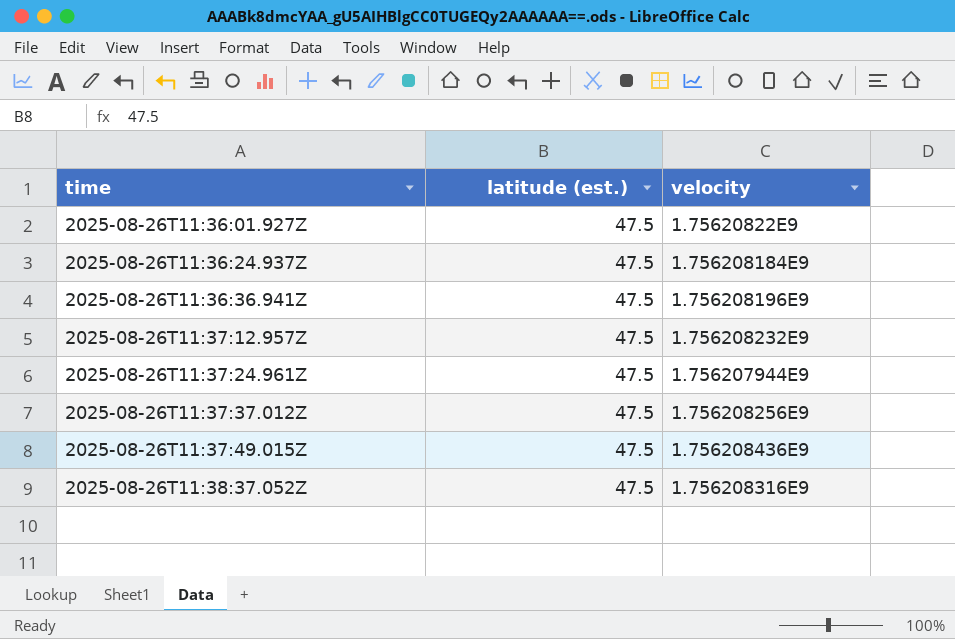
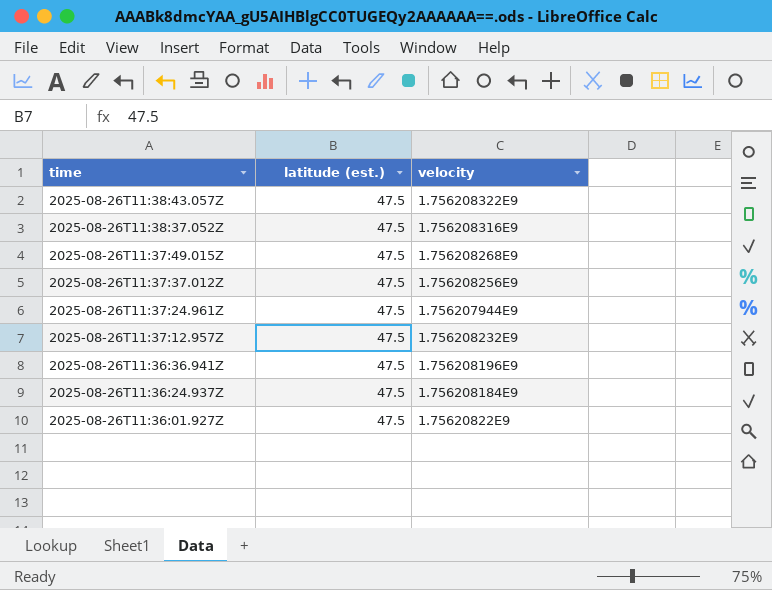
row order: time ascending -> time descending
row 2025-08-26T11:38:43.057Z: none -> 47.5 | 1.756208322E9
2025-08-26T11:37:49.015Z | velocity: 1.756208436E9 -> 1.756208268E9

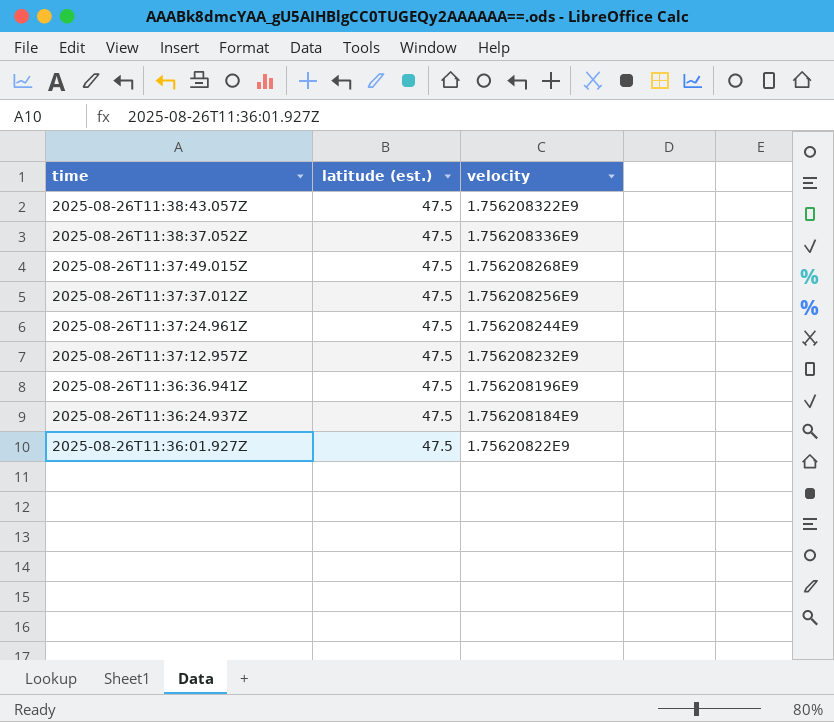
2025-08-26T11:38:37.052Z | velocity: 1.756208316E9 -> 1.756208336E9
2025-08-26T11:37:24.961Z | velocity: 1.756207944E9 -> 1.756208244E9

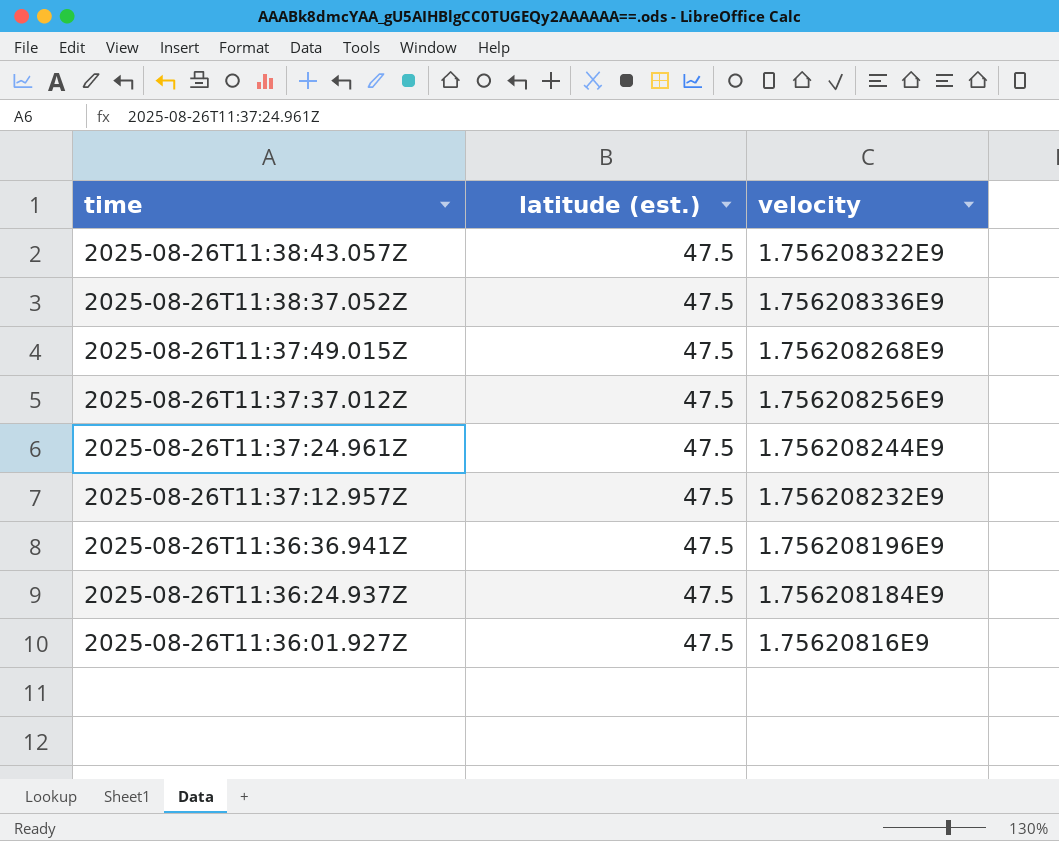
2025-08-26T11:36:01.927Z | velocity: 1.75620822E9 -> 1.75620816E9

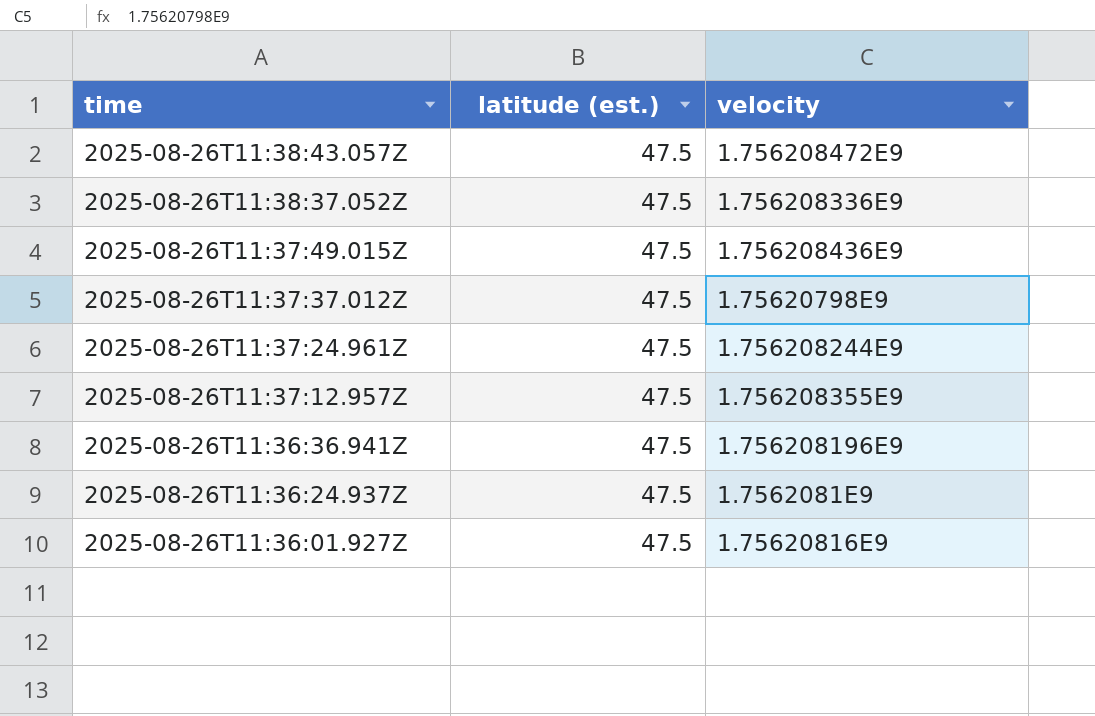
2025-08-26T11:38:43.057Z | velocity: 1.756208322E9 -> 1.756208472E9
2025-08-26T11:37:49.015Z | velocity: 1.756208268E9 -> 1.756208436E9
2025-08-26T11:37:37.012Z | velocity: 1.756208256E9 -> 1.75620798E9
2025-08-26T11:37:12.957Z | velocity: 1.756208232E9 -> 1.756208355E9
2025-08-26T11:36:24.937Z | velocity: 1.756208184E9 -> 1.7562081E9

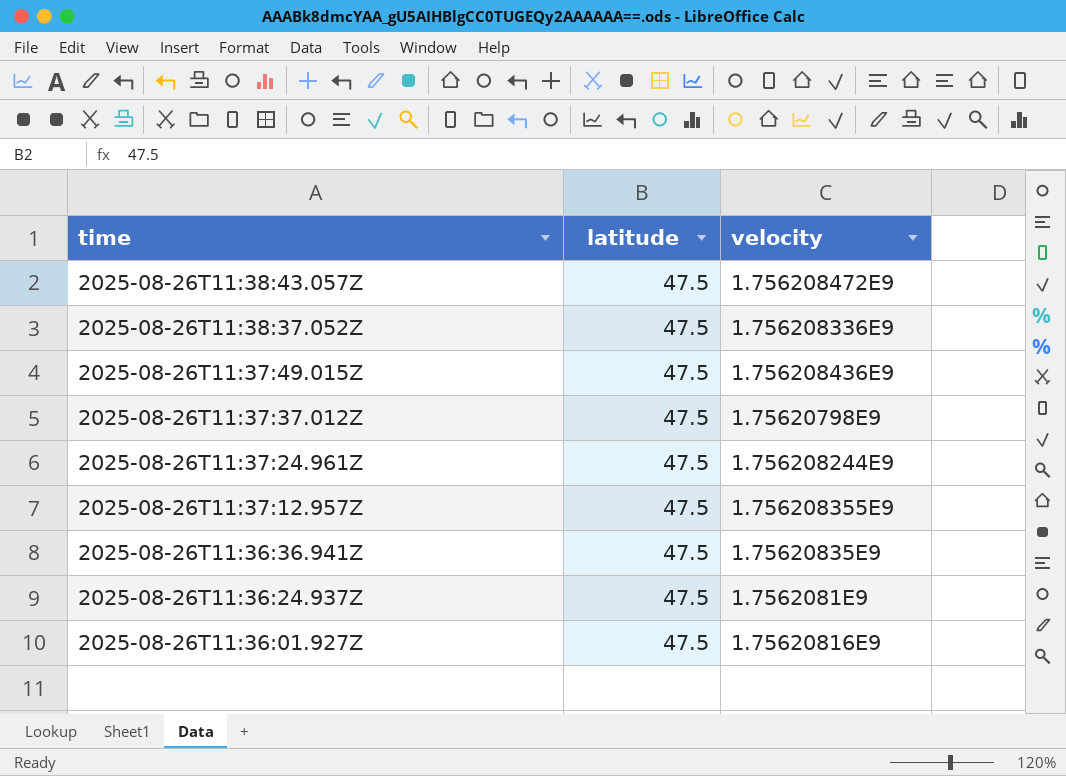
column name: latitude (est.) -> latitude
2025-08-26T11:36:36.941Z | velocity: 1.756208196E9 -> 1.75620835E9

